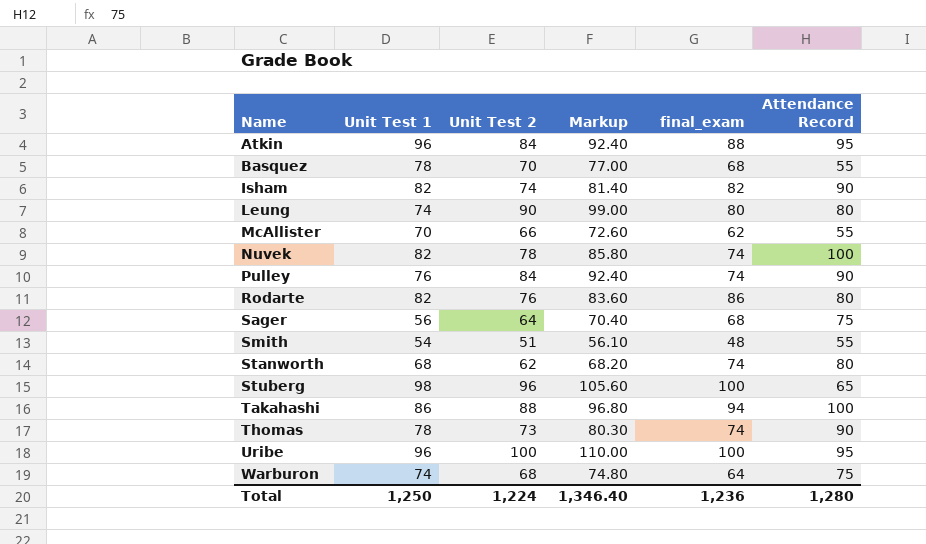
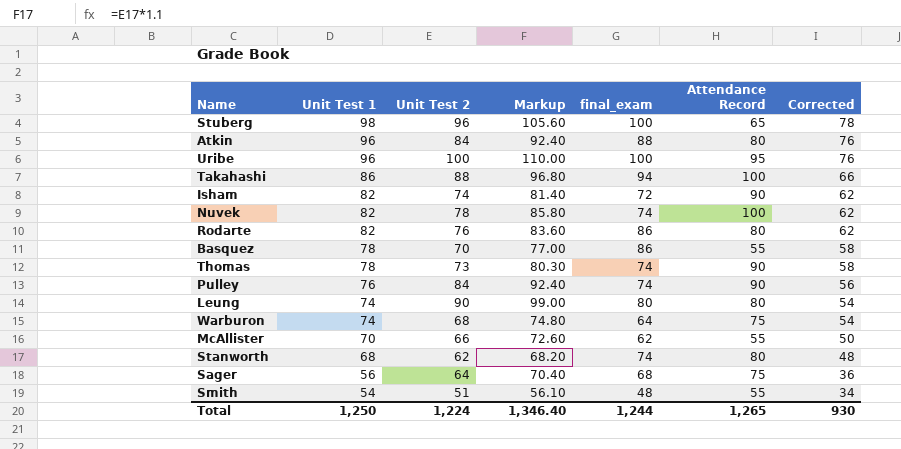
row order: Name ascending -> Unit Test 1 descending
column Corrected | formula: none -> [Unit Test 1] - 20
Atkin | Attendance Record: 95 -> 80
Isham | final_exam: 82 -> 72
Basquez | final_exam: 68 -> 86
Total | final_exam: 1,236 -> 1,244
Total | Attendance Record: 1,280 -> 1,265

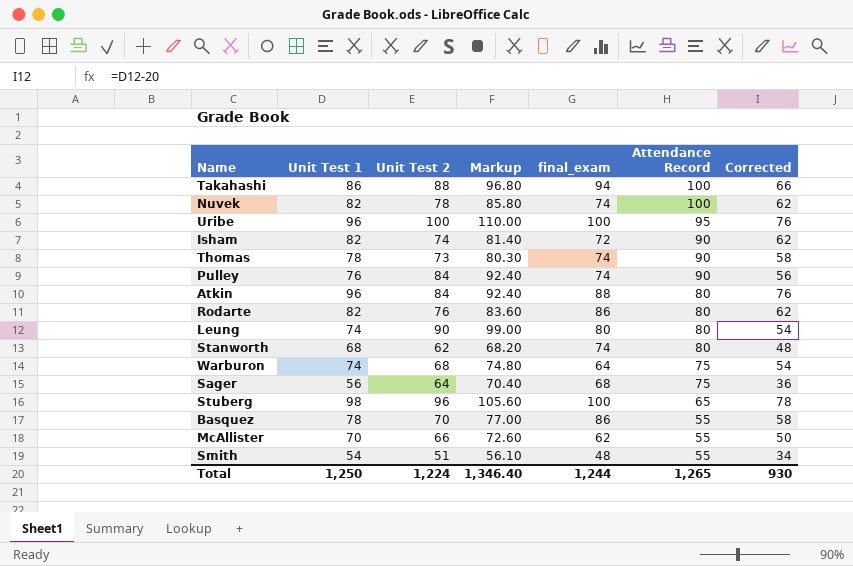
row order: Unit Test 1 descending -> Attendance Record descending

